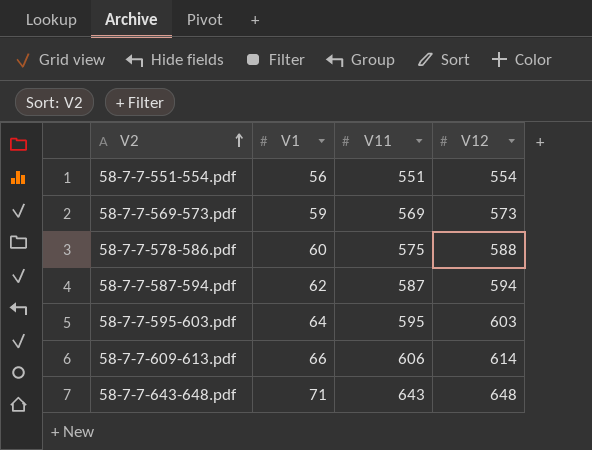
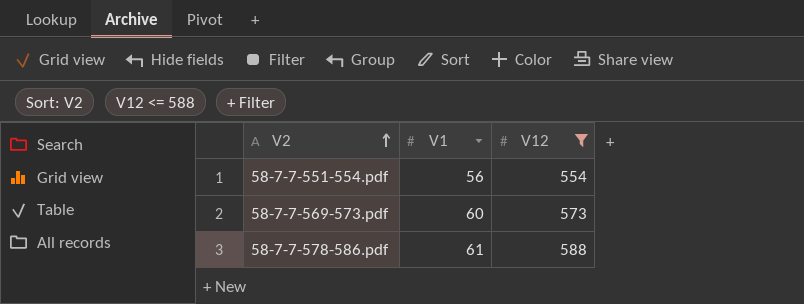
filter: none -> V12 <= 588
column V11 | position: 3 -> none
58-7-7-569-573.pdf | V1: 59 -> 60
58-7-7-578-586.pdf | V1: 60 -> 61

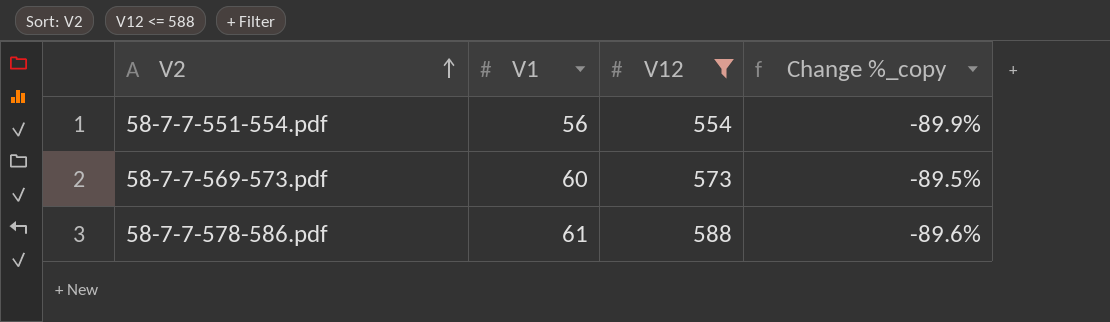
column Change %_copy | formula: none -> ([V1] - [V12]) / [V12]

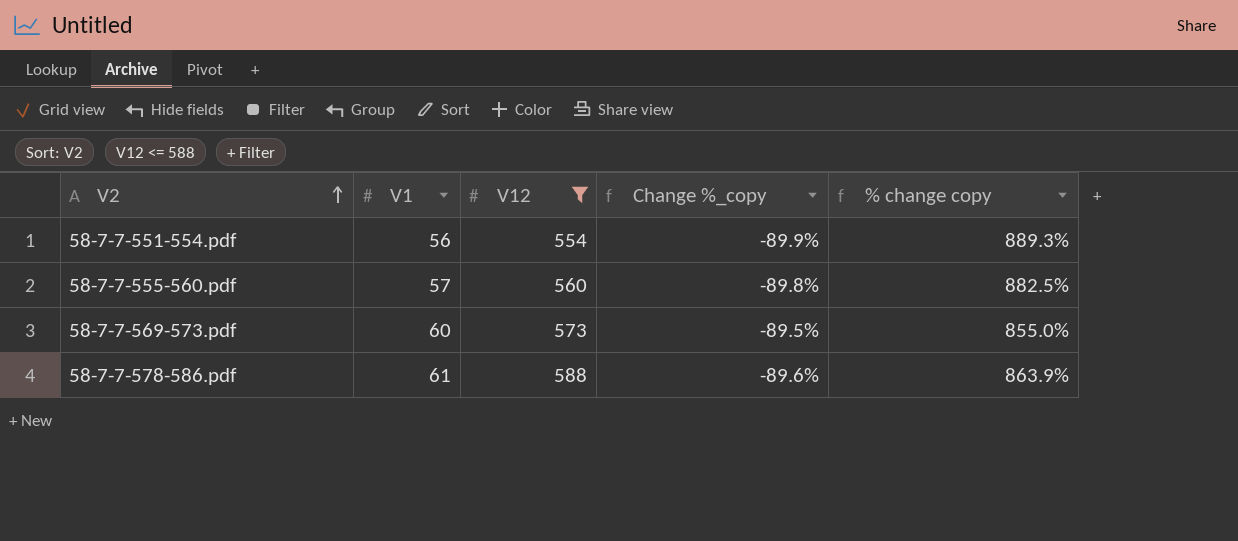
column % change copy | formula: none -> ([V12] - [V1]) / [V1]
row 58-7-7-555-560.pdf: none -> 57 | 560 | -89.8% | 882.5%

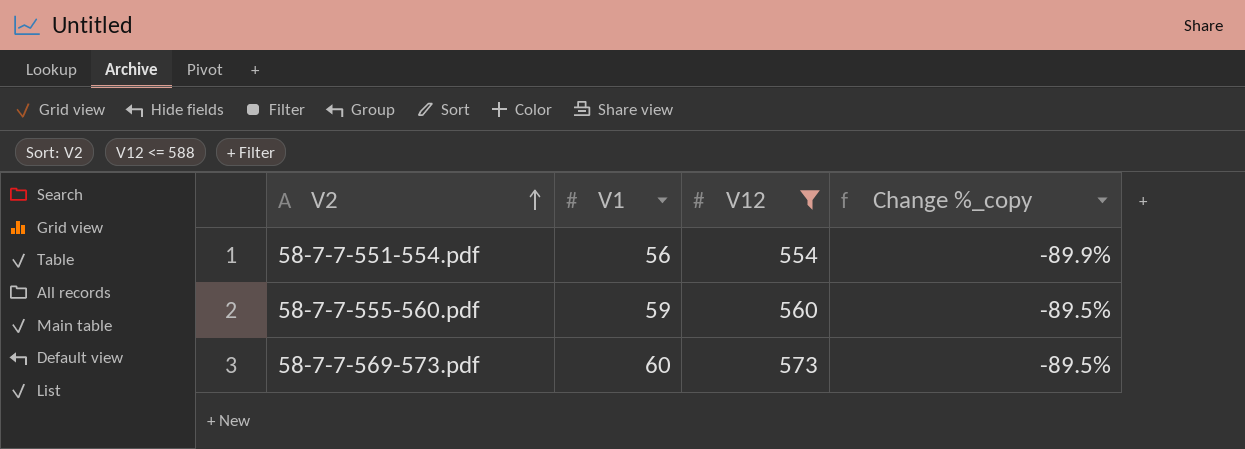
column % change copy | formula: ([V12] - [V1]) / [V1] -> none
row 58-7-7-578-586.pdf: 61 | 588 | -89.6% | 863.9% -> none
58-7-7-555-560.pdf | V1: 57 -> 59
58-7-7-555-560.pdf | Change %_copy: -89.8% -> -89.5%

